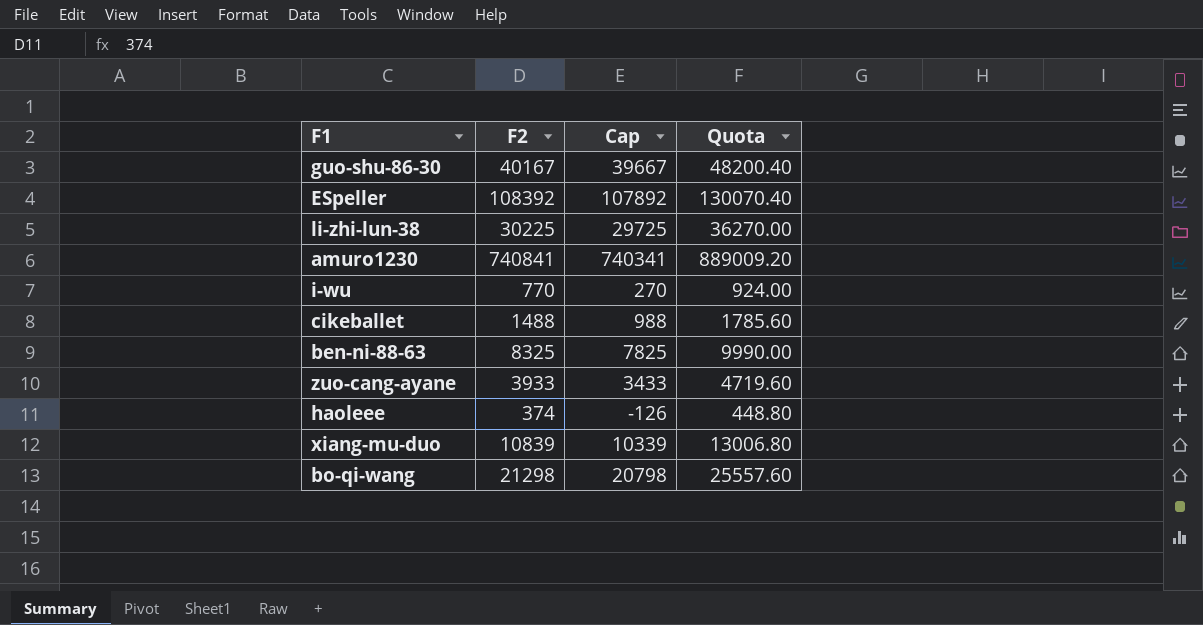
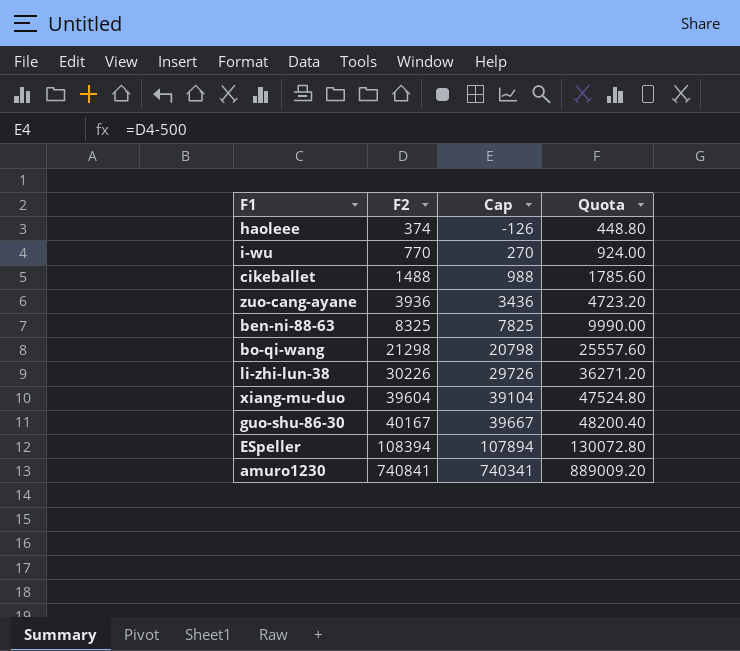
row order: none -> F2 ascending
zuo-cang-ayane | F2: 3933 -> 3936
zuo-cang-ayane | Cap: 3433 -> 3436
zuo-cang-ayane | Quota: 4719.60 -> 4723.20
li-zhi-lun-38 | F2: 30225 -> 30226
li-zhi-lun-38 | Cap: 29725 -> 29726
li-zhi-lun-38 | Quota: 36270.00 -> 36271.20
xiang-mu-duo | F2: 10839 -> 39604
xiang-mu-duo | Cap: 10339 -> 39104
xiang-mu-duo | Quota: 13006.80 -> 47524.80
ESpeller | F2: 108392 -> 108394
ESpeller | Cap: 107892 -> 107894
ESpeller | Quota: 130070.40 -> 130072.80

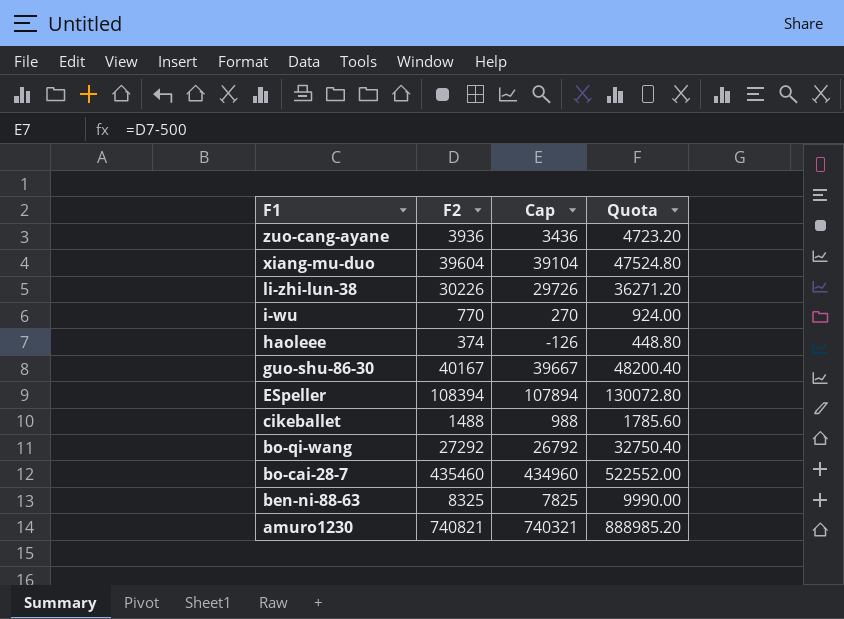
row order: F2 ascending -> F1 descending
bo-qi-wang | F2: 21298 -> 27292
bo-qi-wang | Cap: 20798 -> 26792
bo-qi-wang | Quota: 25557.60 -> 32750.40
row bo-cai-28-7: none -> 435460 | 434960 | 522552.00
amuro1230 | F2: 740841 -> 740821
amuro1230 | Cap: 740341 -> 740321
amuro1230 | Quota: 889009.20 -> 888985.20

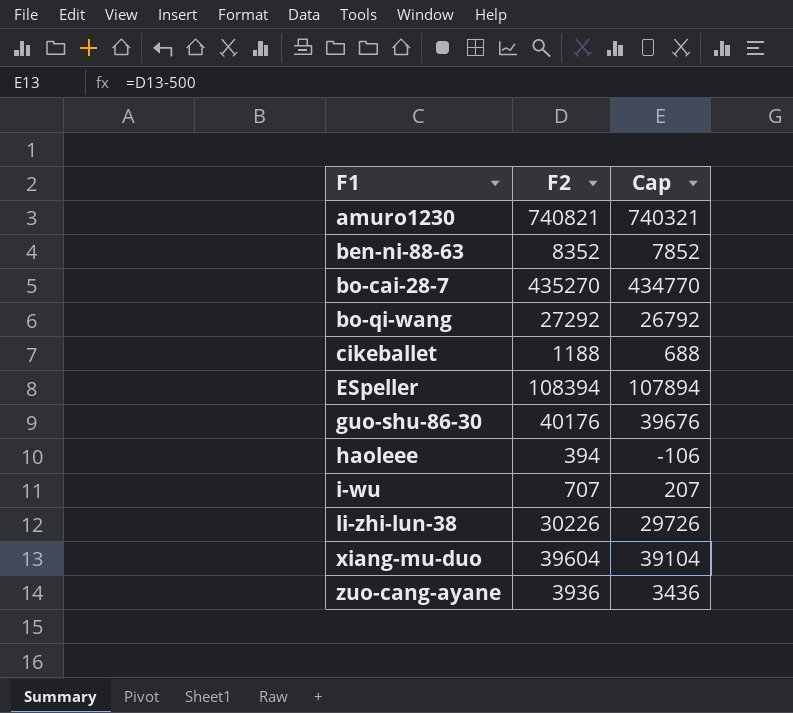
row order: F1 descending -> F1 ascending
column Quota | formula: [F2] * 1.2 -> none
ben-ni-88-63 | F2: 8325 -> 8352
ben-ni-88-63 | Cap: 7825 -> 7852
bo-cai-28-7 | F2: 435460 -> 435270
bo-cai-28-7 | Cap: 434960 -> 434770
cikeballet | F2: 1488 -> 1188
cikeballet | Cap: 988 -> 688
guo-shu-86-30 | F2: 40167 -> 40176
guo-shu-86-30 | Cap: 39667 -> 39676
haoleee | F2: 374 -> 394
haoleee | Cap: -126 -> -106
i-wu | F2: 770 -> 707
i-wu | Cap: 270 -> 207

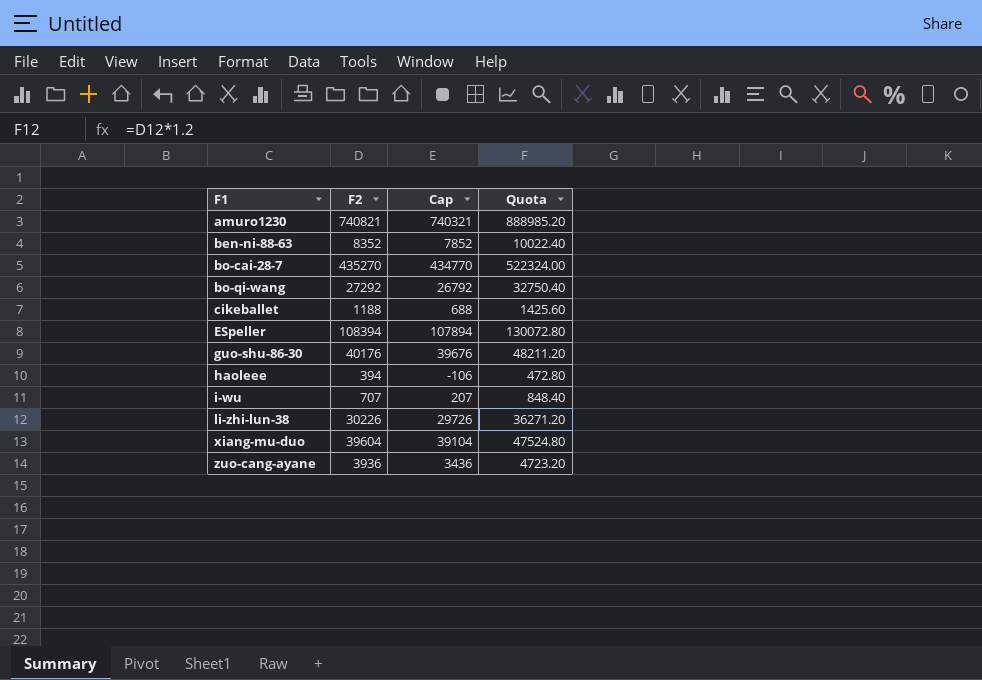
column Quota | formula: none -> [F2] * 1.2

